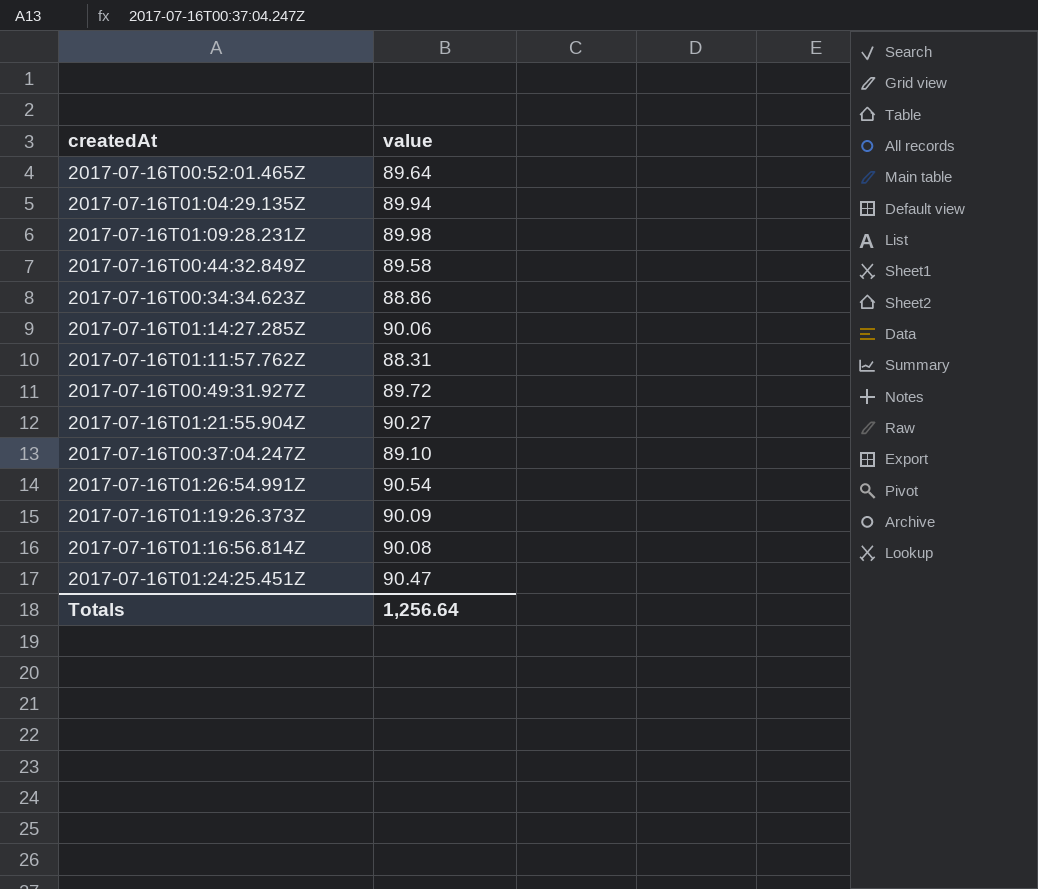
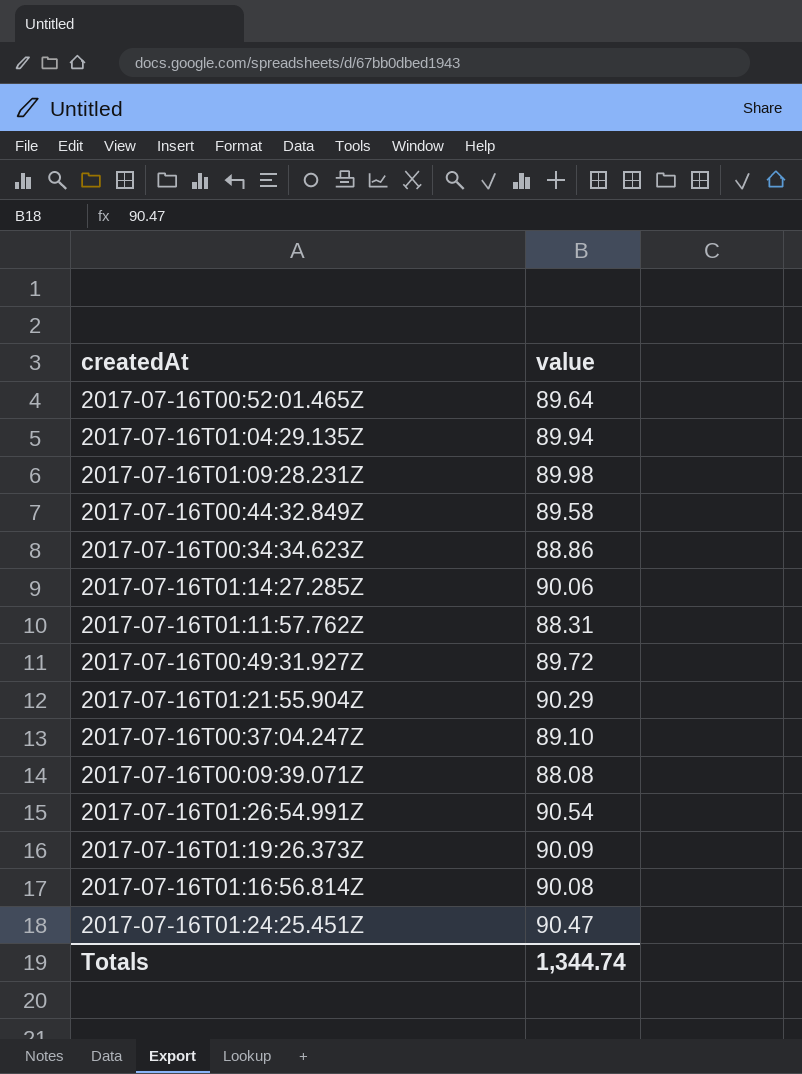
2017-07-16T01:21:55.904Z | value: 90.27 -> 90.29
row 2017-07-16T00:09:39.071Z: none -> 88.08
Totals | value: 1,256.64 -> 1,344.74

